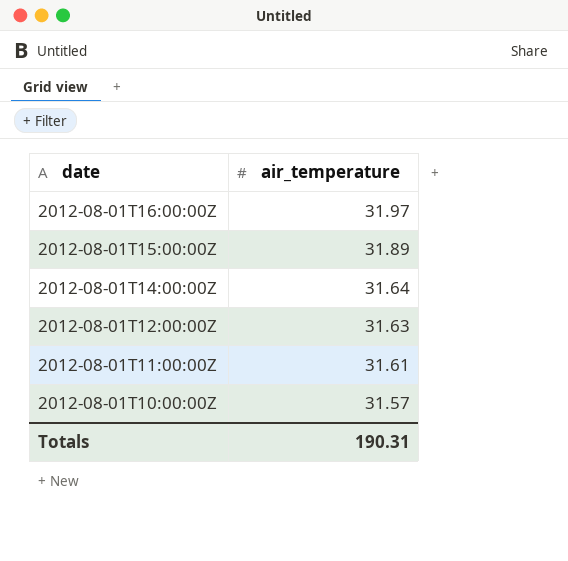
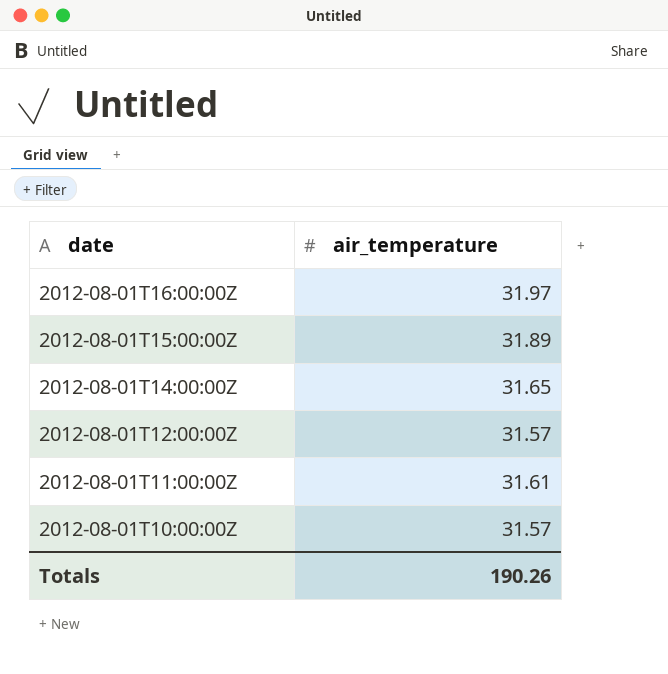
2012-08-01T14:00:00Z | air_temperature: 31.64 -> 31.65
2012-08-01T12:00:00Z | air_temperature: 31.63 -> 31.57
Totals | air_temperature: 190.31 -> 190.26

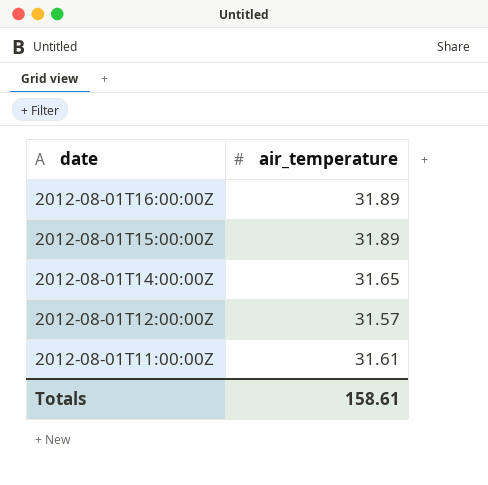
row 2012-08-01T10:00:00Z: 31.57 -> none
2012-08-01T16:00:00Z | air_temperature: 31.97 -> 31.89
Totals | air_temperature: 190.26 -> 158.61

